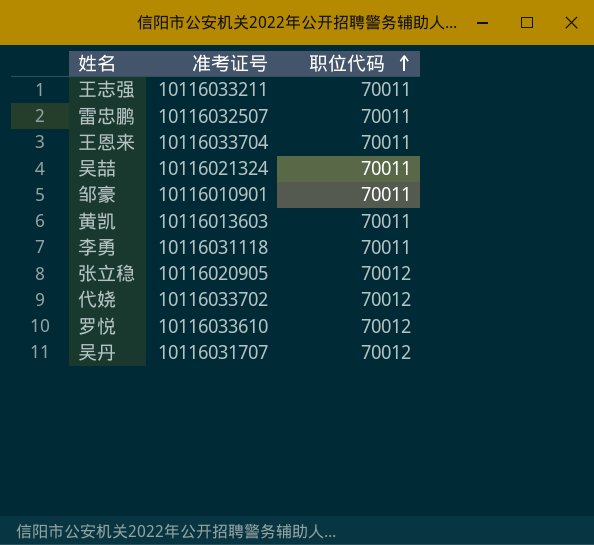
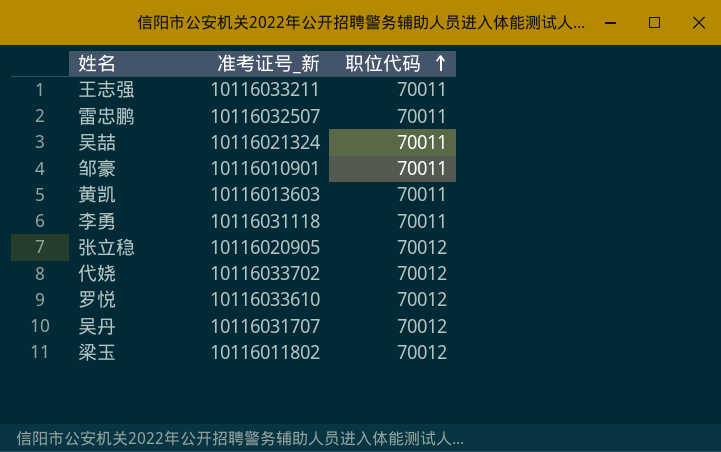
column name: 准考证号 -> 准考证号_新
row 王恩来: 10116033704 | 70011 -> none
row 梁玉: none -> 10116011802 | 70012

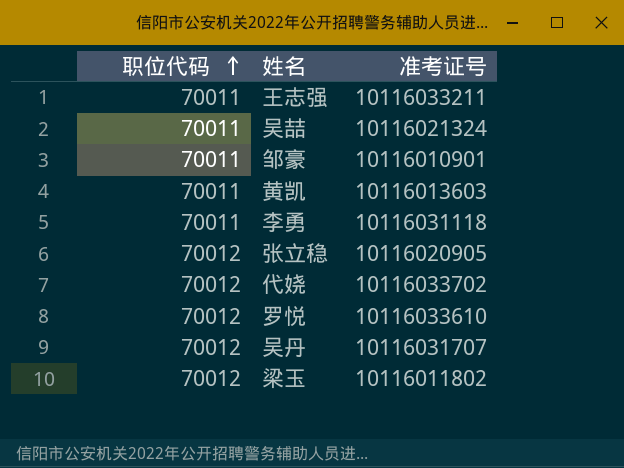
column 职位代码 | position: 3 -> 1
column name: 准考证号_新 -> 准考证号
row 雷忠鹏: 10116032507 | 70011 -> none

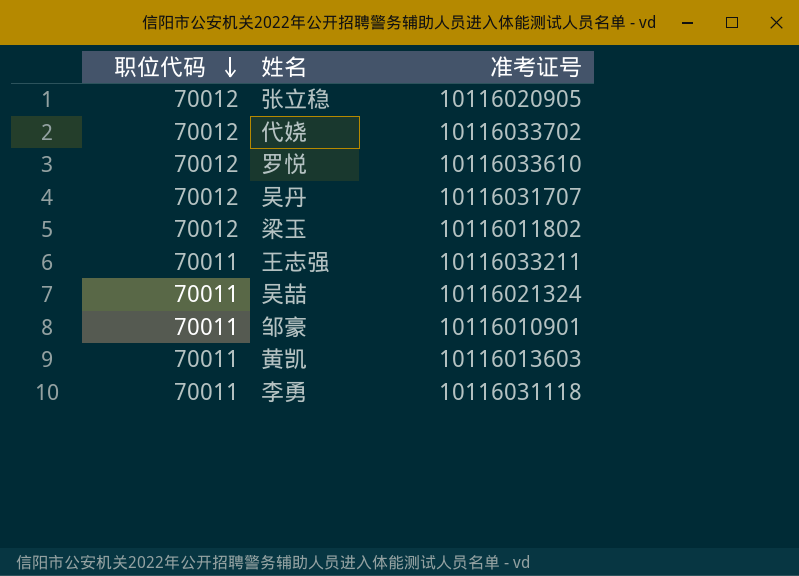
row order: 职位代码 ascending -> 职位代码 descending

